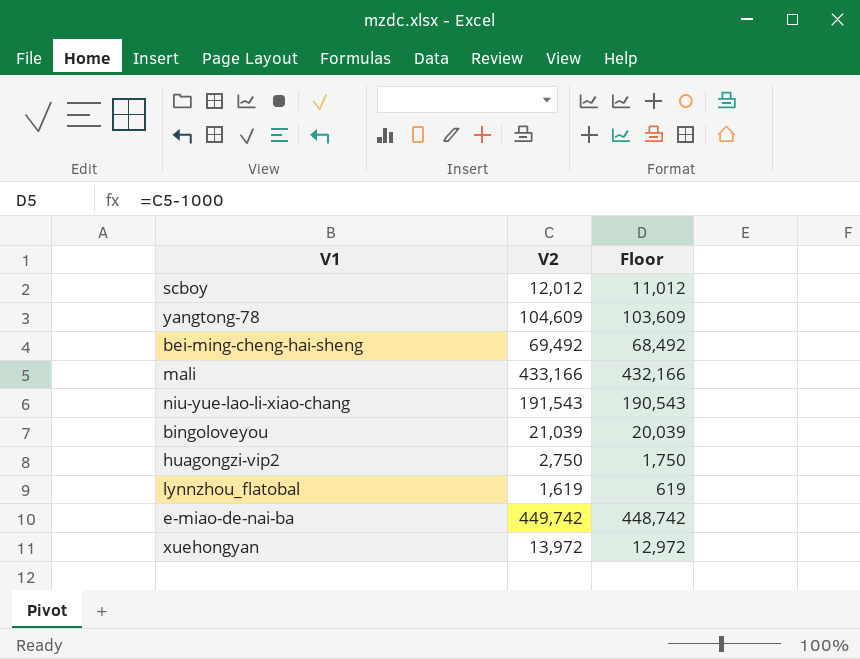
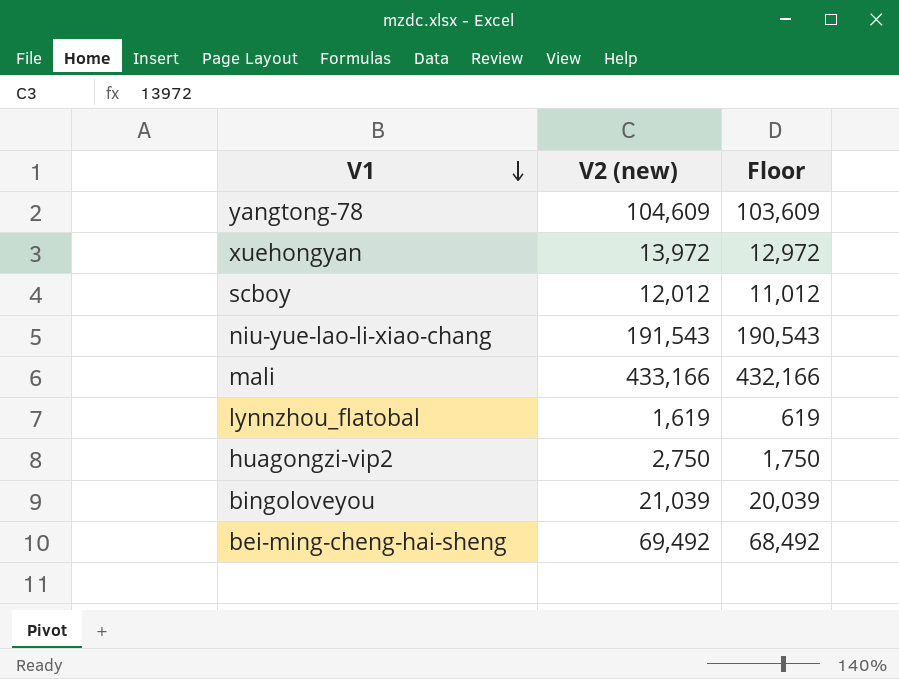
row order: none -> V1 descending
column name: V2 -> V2 (new)
row e-miao-de-nai-ba: 449,742 | 448,742 -> none

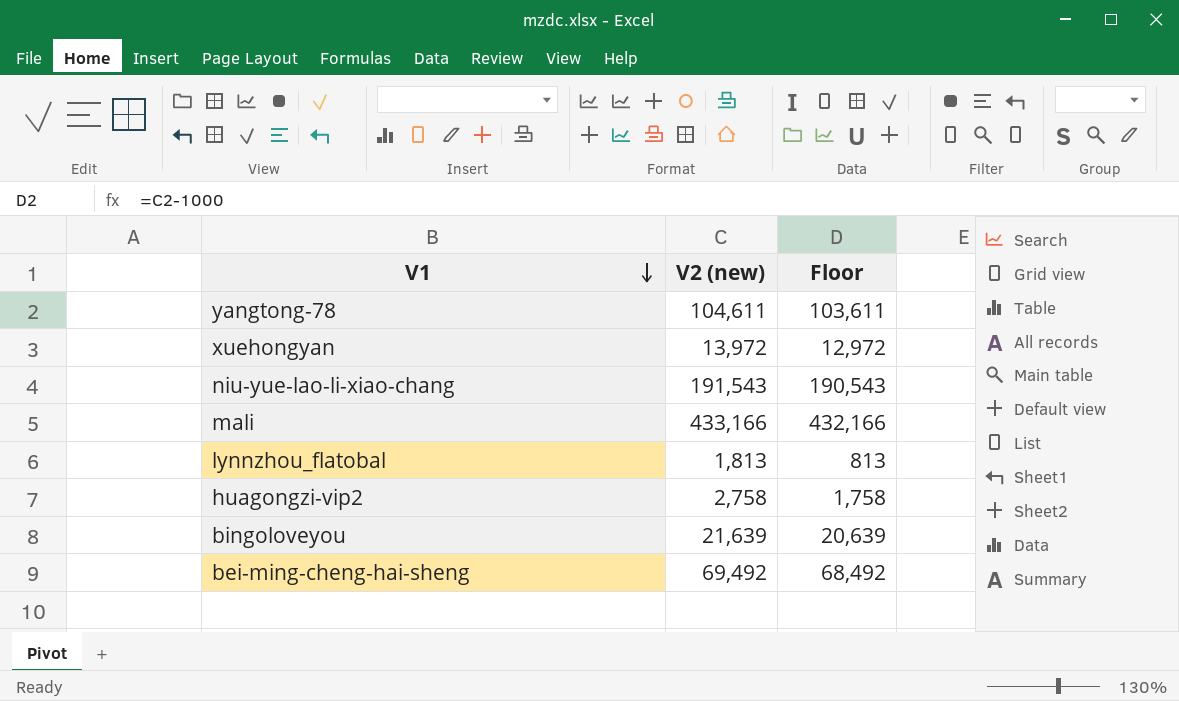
row scboy: 12,012 | 11,012 -> none
yangtong-78 | V2 (new): 104,609 -> 104,611
yangtong-78 | Floor: 103,609 -> 103,611
lynnzhou_flatobal | V2 (new): 1,619 -> 1,813
lynnzhou_flatobal | Floor: 619 -> 813
huagongzi-vip2 | V2 (new): 2,750 -> 2,758
huagongzi-vip2 | Floor: 1,750 -> 1,758
bingoloveyou | V2 (new): 21,039 -> 21,639
bingoloveyou | Floor: 20,039 -> 20,639

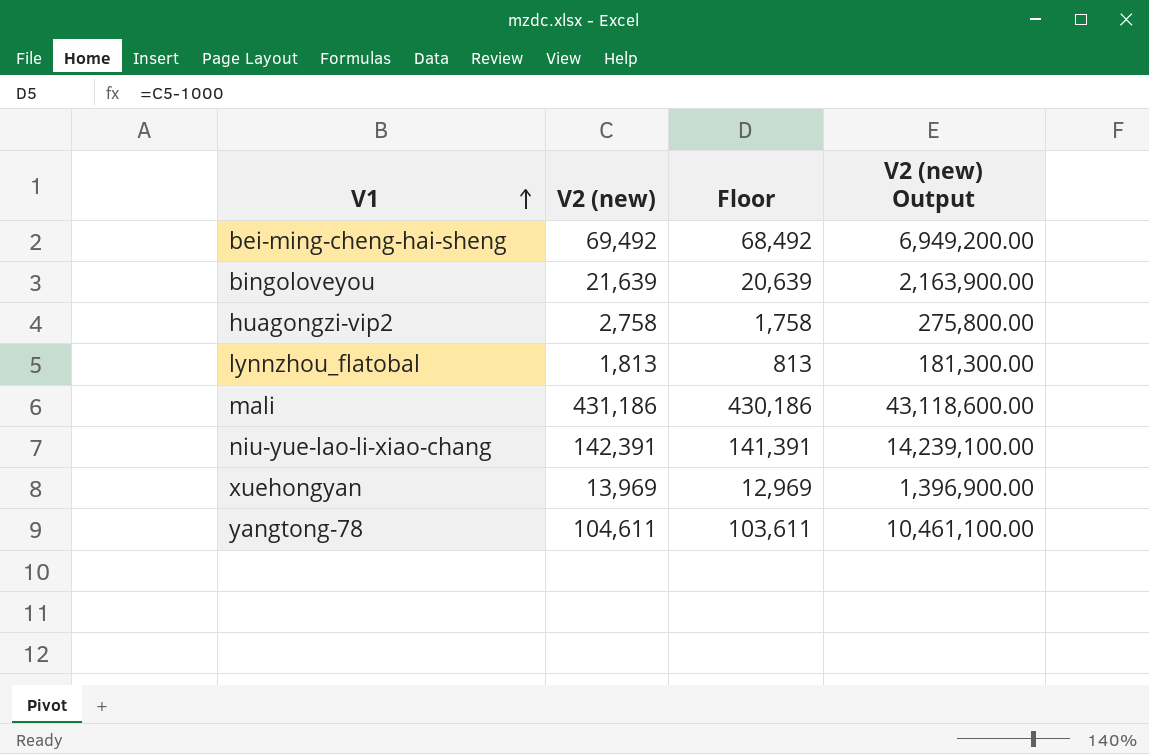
row order: V1 descending -> V1 ascending
column V2 (new) Output | formula: none -> [V2 (new)] * 100
mali | V2 (new): 433,166 -> 431,186
mali | Floor: 432,166 -> 430,186
niu-yue-lao-li-xiao-chang | V2 (new): 191,543 -> 142,391
niu-yue-lao-li-xiao-chang | Floor: 190,543 -> 141,391
xuehongyan | V2 (new): 13,972 -> 13,969
xuehongyan | Floor: 12,972 -> 12,969

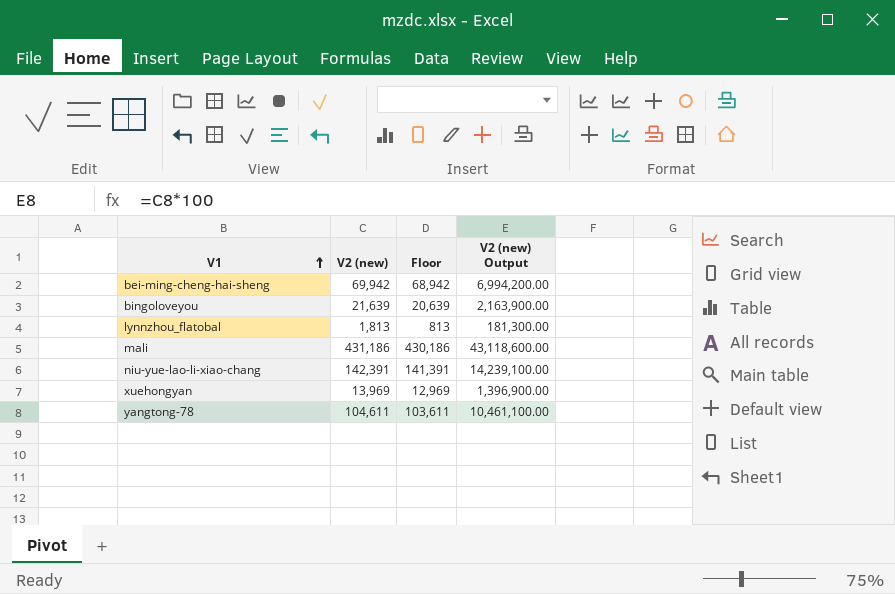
row huagongzi-vip2: 2,758 | 1,758 | 275,800.00 -> none
bei-ming-cheng-hai-sheng | V2 (new): 69,492 -> 69,942
bei-ming-cheng-hai-sheng | Floor: 68,492 -> 68,942
bei-ming-cheng-hai-sheng | V2 (new) Output: 6,949,200.00 -> 6,994,200.00

